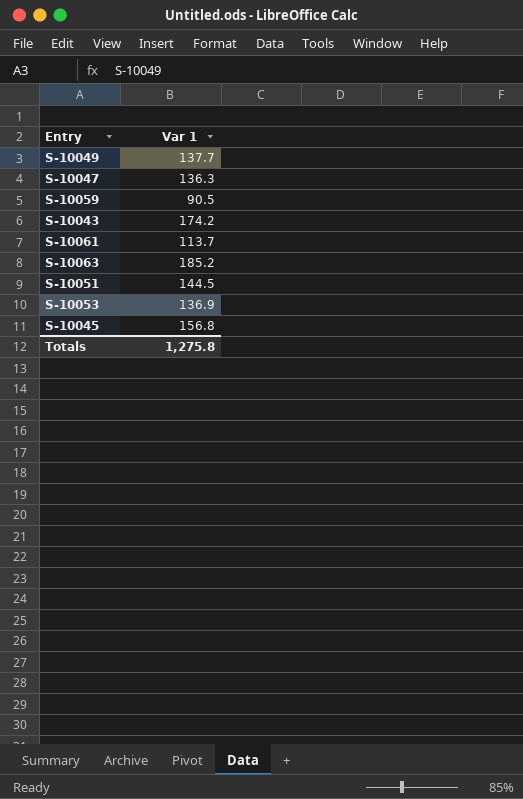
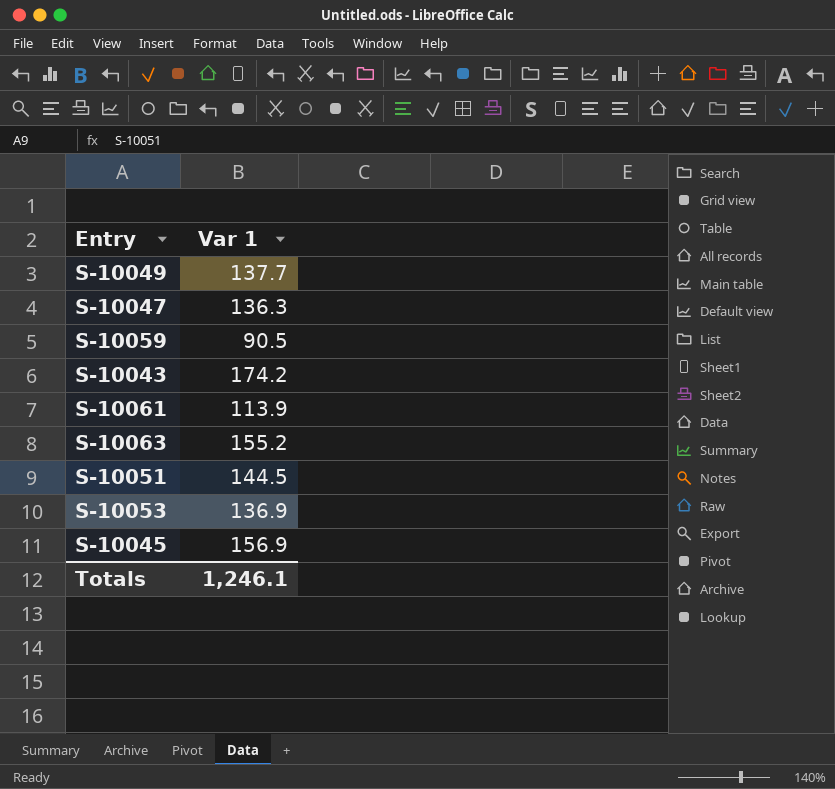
S-10061 | Var 1: 113.7 -> 113.9
S-10063 | Var 1: 185.2 -> 155.2
S-10045 | Var 1: 156.8 -> 156.9
Totals | Var 1: 1,275.8 -> 1,246.1

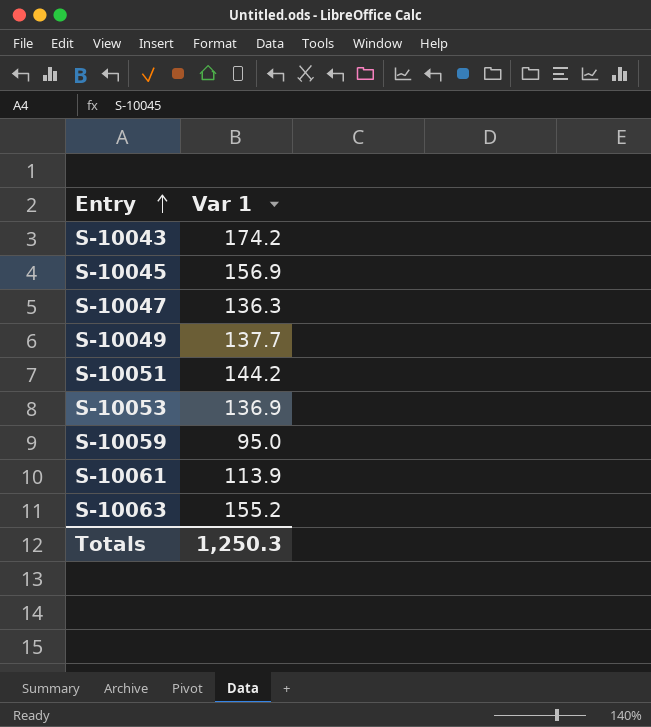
row order: none -> Entry ascending
S-10051 | Var 1: 144.5 -> 144.2
S-10059 | Var 1: 90.5 -> 95.0
Totals | Var 1: 1,246.1 -> 1,250.3

